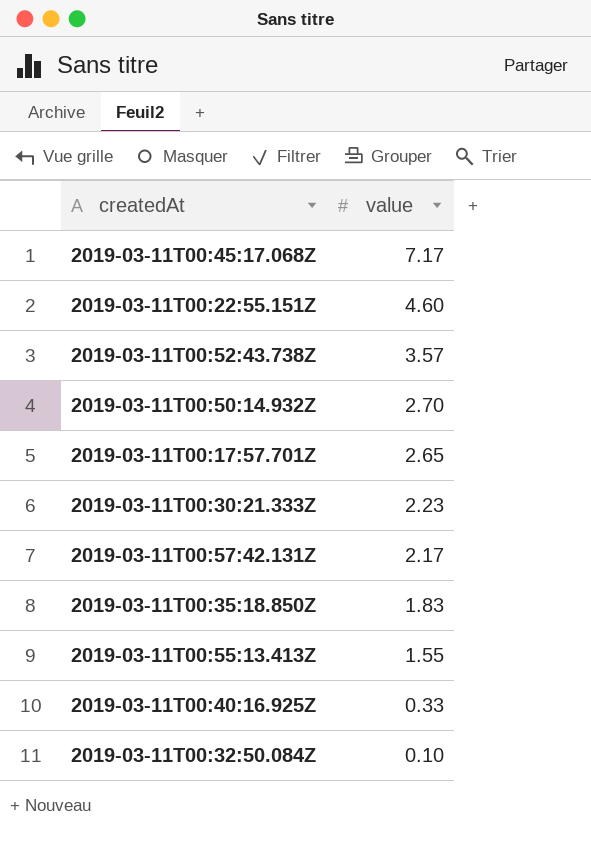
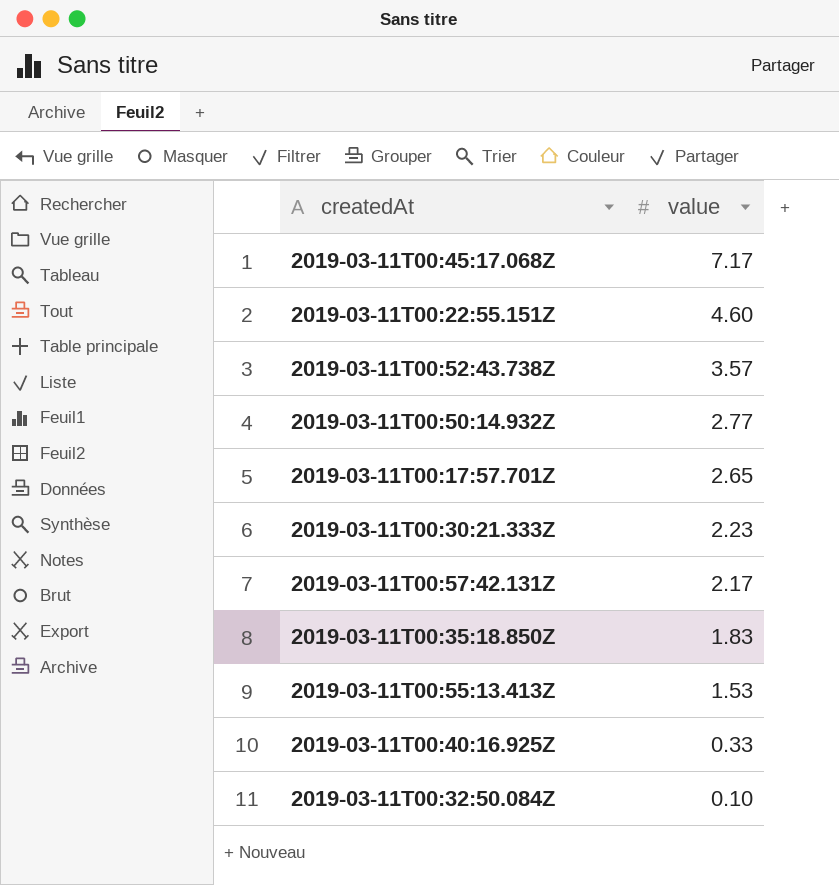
2019-03-11T00:50:14.932Z | value: 2.70 -> 2.77
2019-03-11T00:55:13.413Z | value: 1.55 -> 1.53

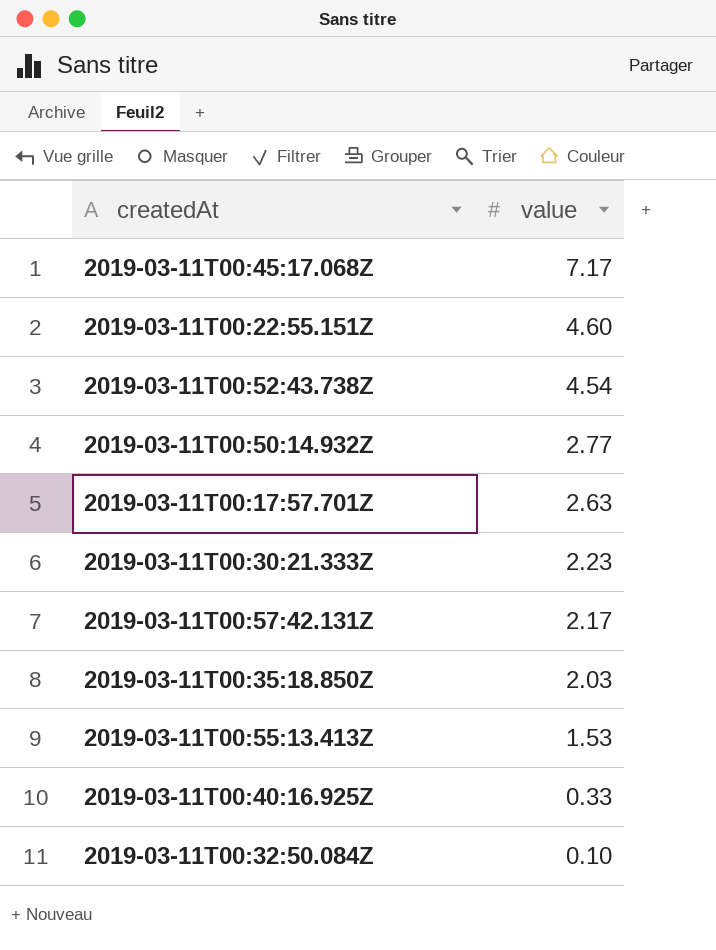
2019-03-11T00:52:43.738Z | value: 3.57 -> 4.54
2019-03-11T00:17:57.701Z | value: 2.65 -> 2.63
2019-03-11T00:35:18.850Z | value: 1.83 -> 2.03

